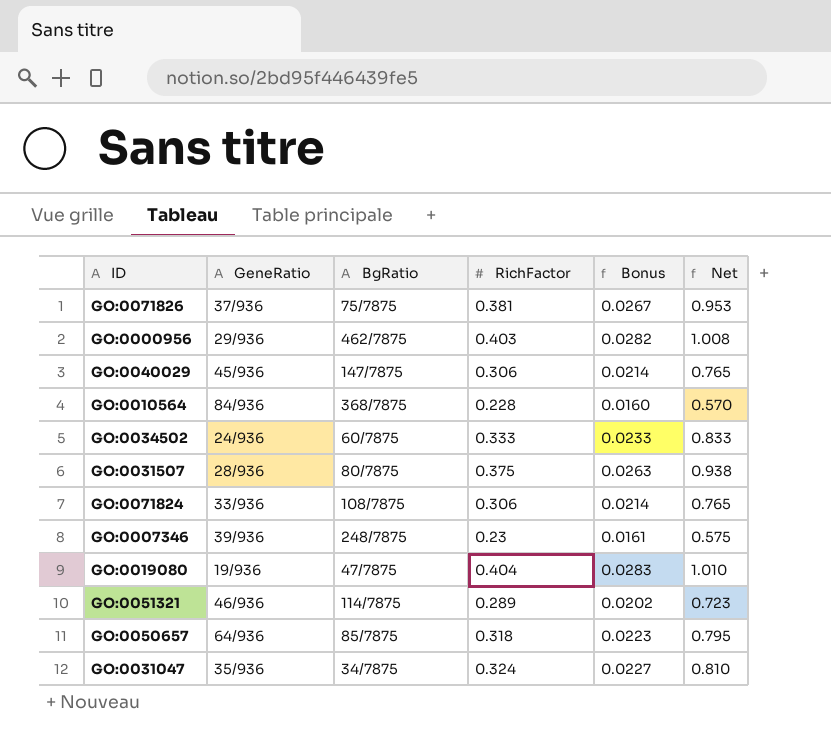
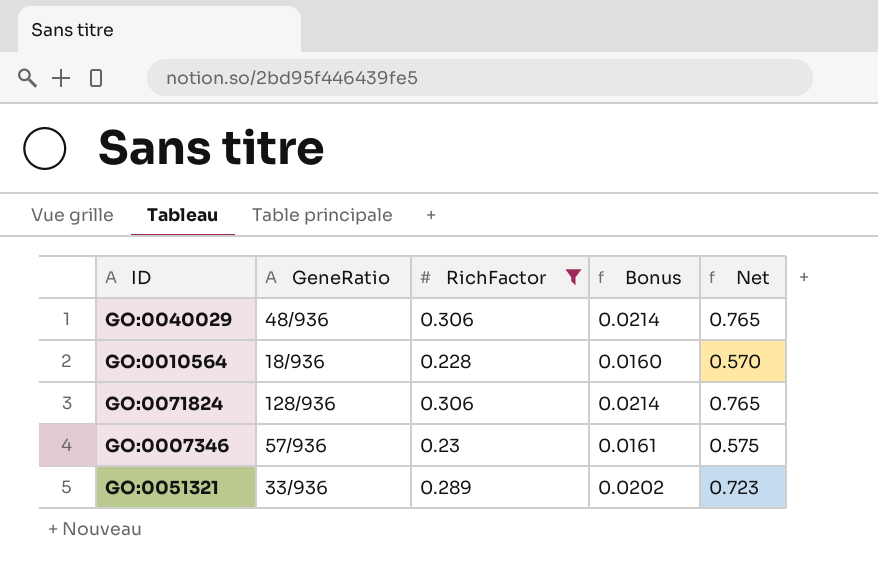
filter: none -> RichFactor <= 0.306
column BgRatio | position: 3 -> none
GO:0040029 | GeneRatio: 45/936 -> 48/936
GO:0010564 | GeneRatio: 84/936 -> 18/936
GO:0071824 | GeneRatio: 33/936 -> 128/936
GO:0007346 | GeneRatio: 39/936 -> 57/936
GO:0051321 | GeneRatio: 46/936 -> 33/936

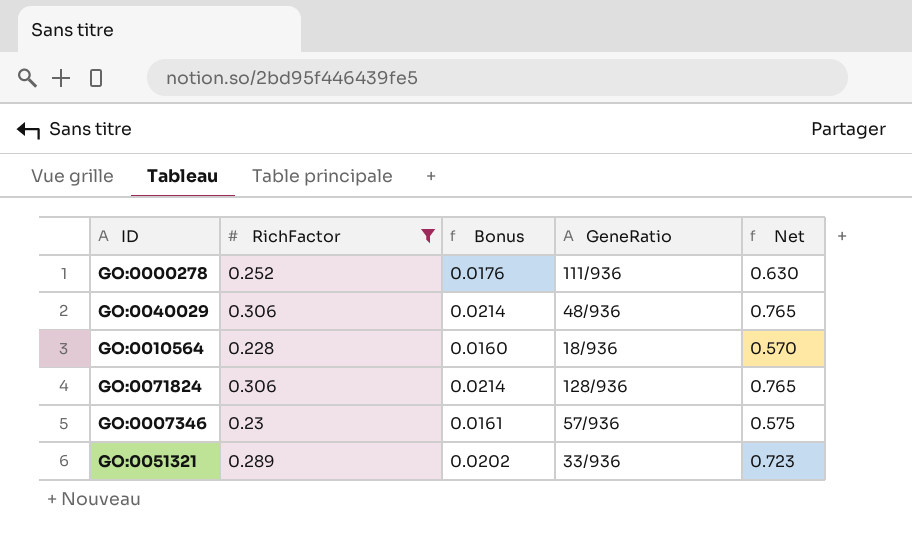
column GeneRatio | position: 2 -> 4
row GO:0000278: none -> 0.252 | 0.0176 | 111/936 | 0.630

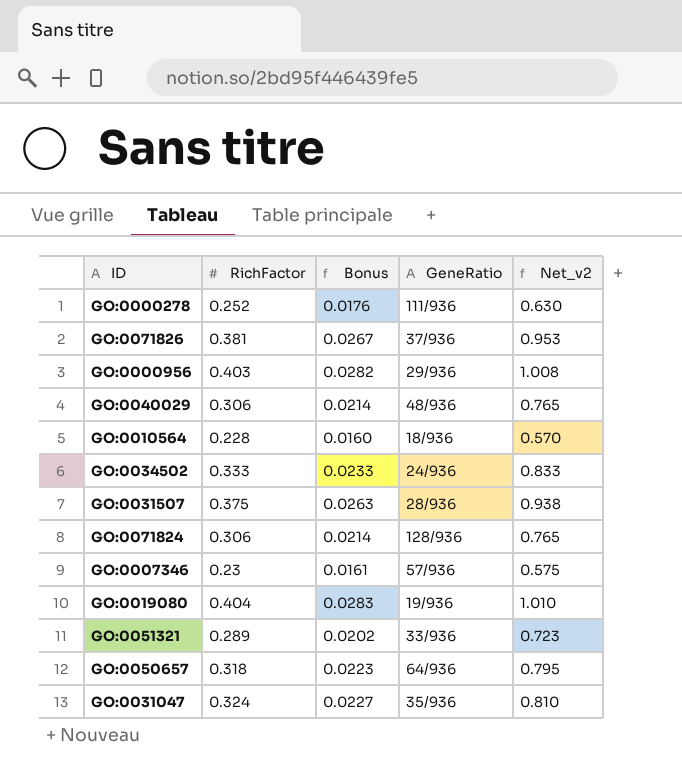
filter: RichFactor <= 0.306 -> none
column name: Net -> Net_v2

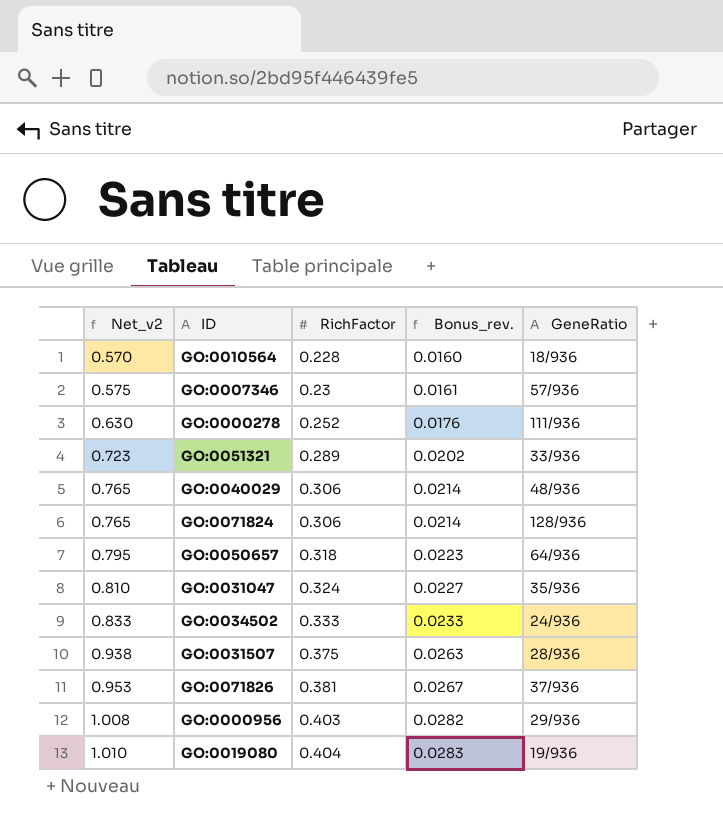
row order: none -> Net_v2 ascending
column Net_v2 | position: 5 -> 1
column name: Bonus -> Bonus_rev.

